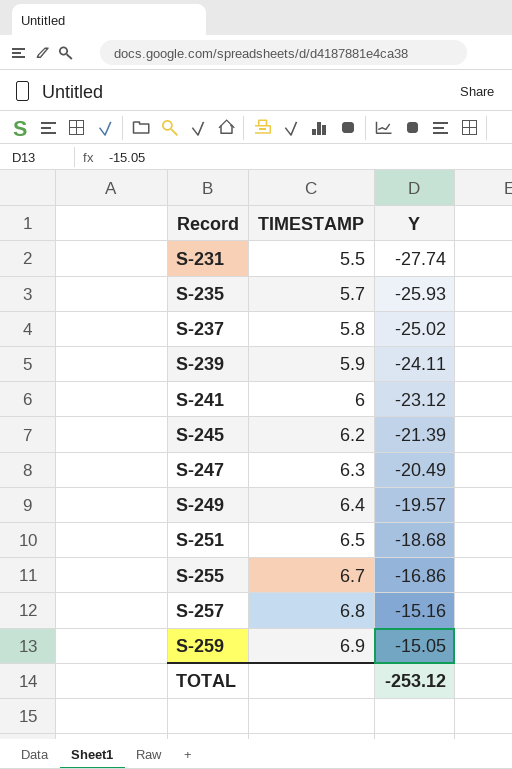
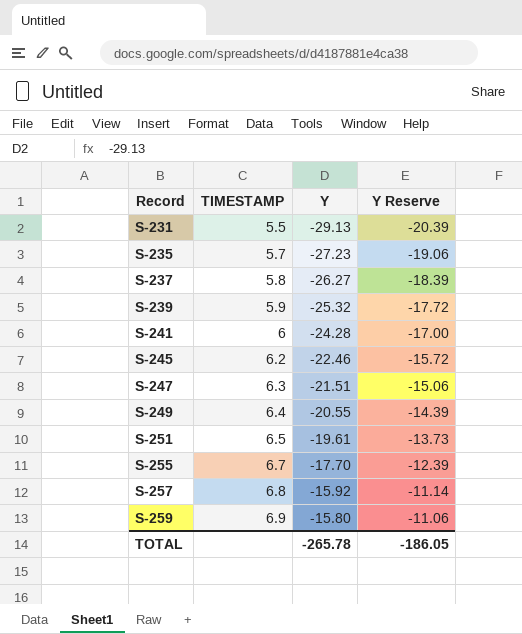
column Y Reserve | formula: none -> [Y] * 0.7
S-231 | Y: -27.74 -> -29.13
S-235 | Y: -25.93 -> -27.23
S-237 | Y: -25.02 -> -26.27
S-239 | Y: -24.11 -> -25.32
S-241 | Y: -23.12 -> -24.28
S-245 | Y: -21.39 -> -22.46
S-247 | Y: -20.49 -> -21.51
S-249 | Y: -19.57 -> -20.55
S-251 | Y: -18.68 -> -19.61
S-255 | Y: -16.86 -> -17.70
S-257 | Y: -15.16 -> -15.92
S-259 | Y: -15.05 -> -15.80
TOTAL | Y: -253.12 -> -265.78

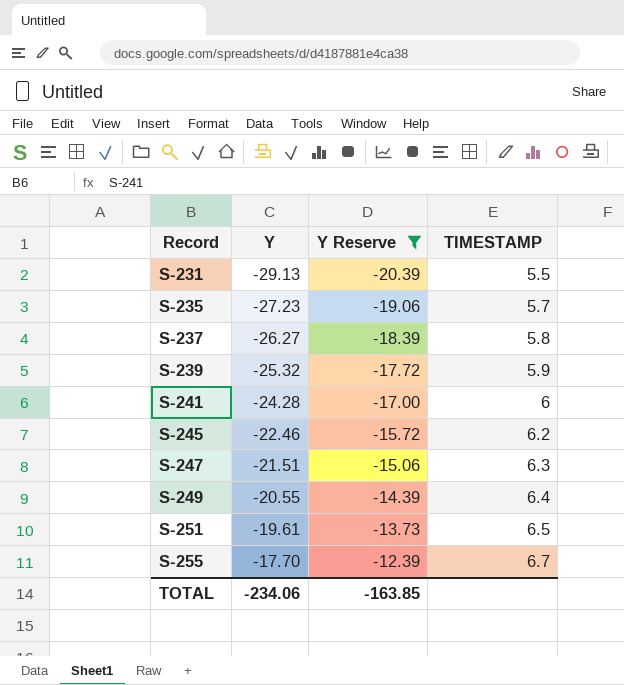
filter: none -> Y Reserve <= -12.39
column TIMESTAMP | position: 2 -> 4
TOTAL | Y: -265.78 -> -234.06
TOTAL | Y Reserve: -186.05 -> -163.85

